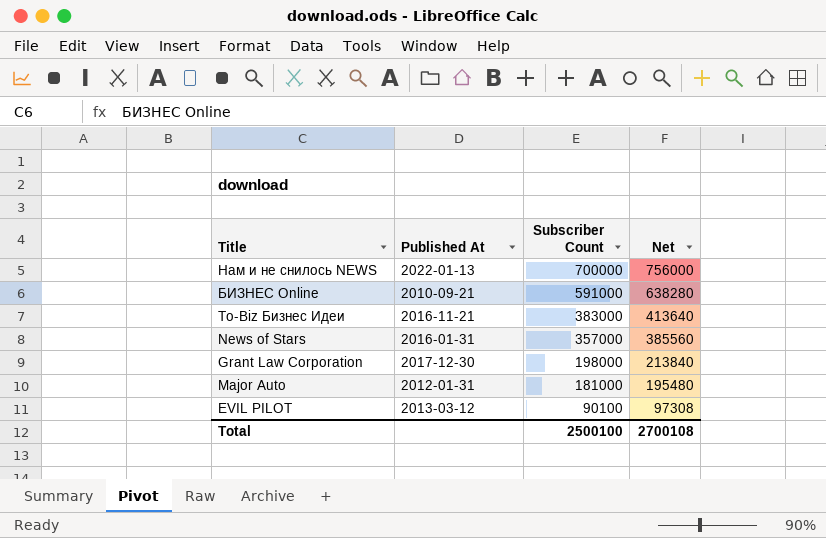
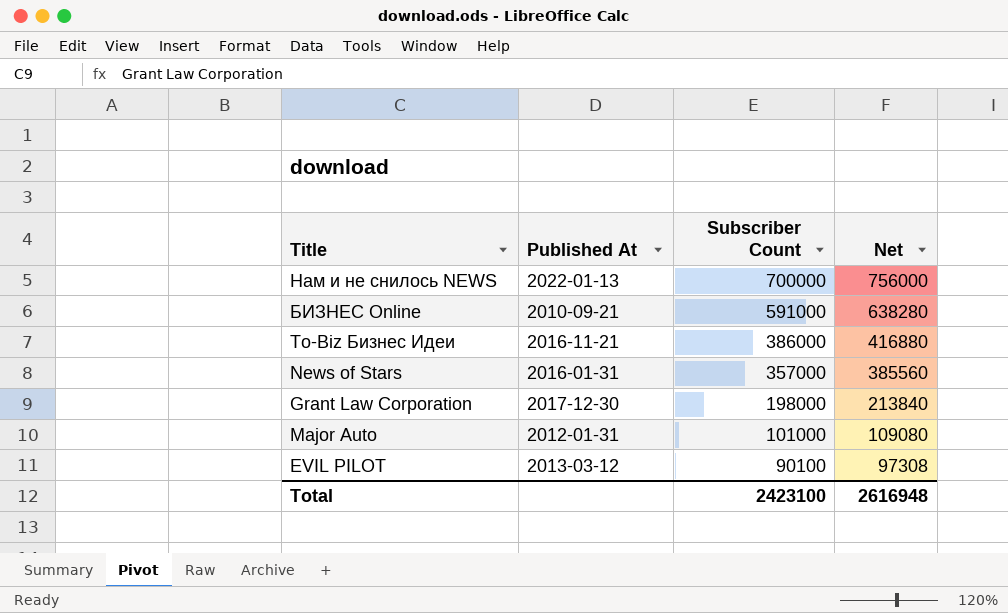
To-Biz Бизнес Идеи | Subscriber Count: 383000 -> 386000
To-Biz Бизнес Идеи | Net: 413640 -> 416880
Major Auto | Subscriber Count: 181000 -> 101000
Major Auto | Net: 195480 -> 109080
Total | Subscriber Count: 2500100 -> 2423100
Total | Net: 2700108 -> 2616948

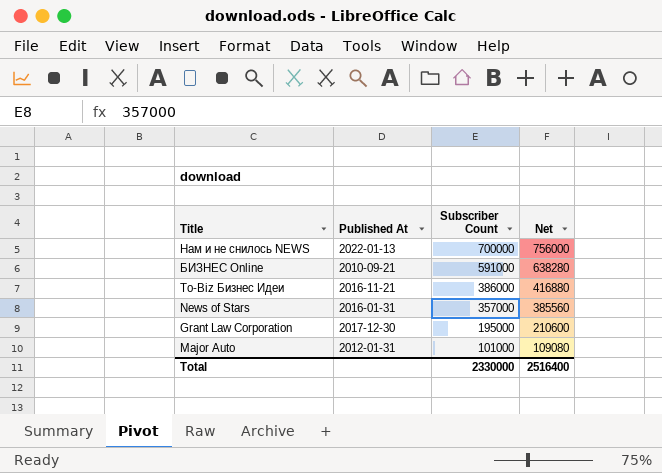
row EVIL PILOT: 2013-03-12 | 90100 | 97308 -> none
Grant Law Corporation | Subscriber Count: 198000 -> 195000
Grant Law Corporation | Net: 213840 -> 210600
Total | Subscriber Count: 2423100 -> 2330000
Total | Net: 2616948 -> 2516400

